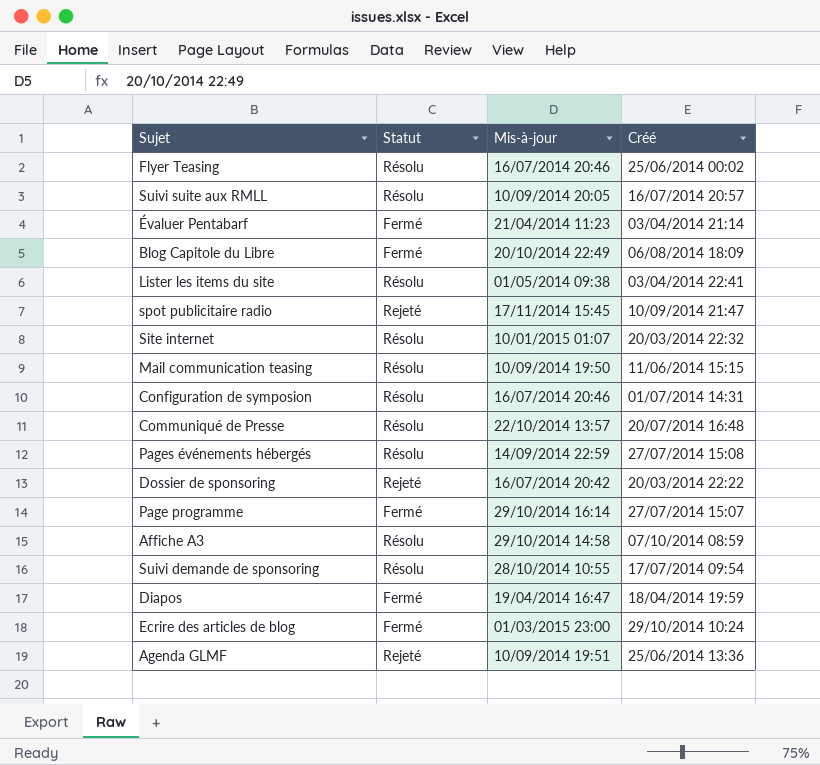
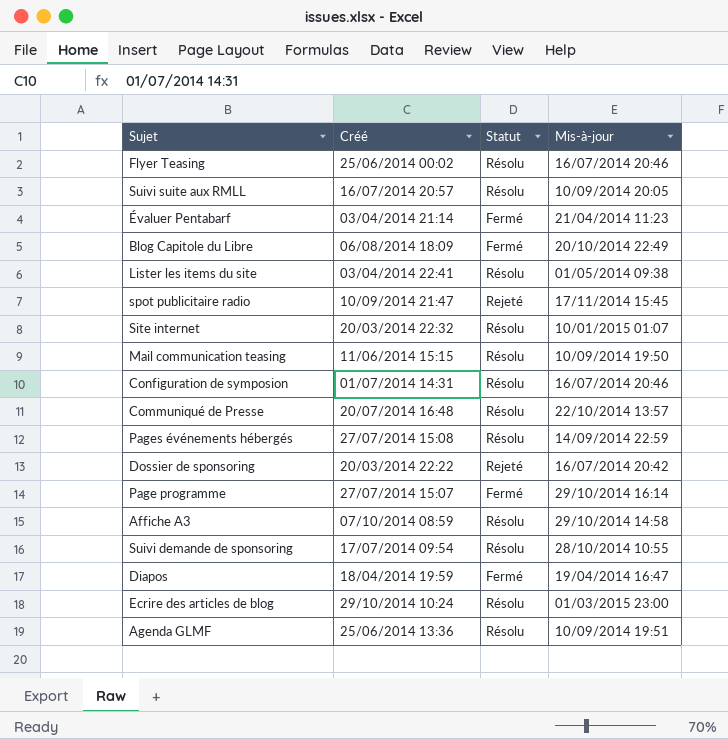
column Créé | position: 4 -> 2
Ecrire des articles de blog | Statut: Fermé -> Résolu
Agenda GLMF | Statut: Rejeté -> Résolu

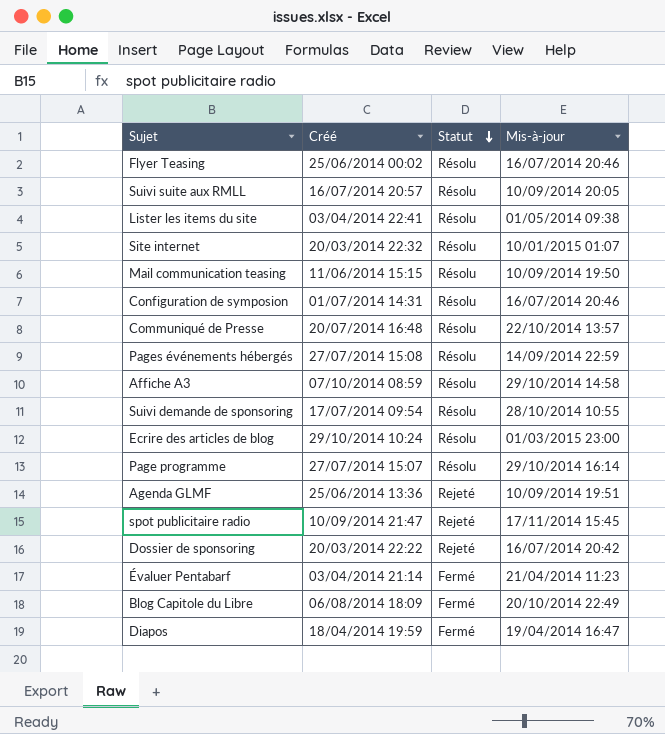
row order: none -> Statut descending
Page programme | Statut: Fermé -> Résolu
Agenda GLMF | Statut: Résolu -> Rejeté

